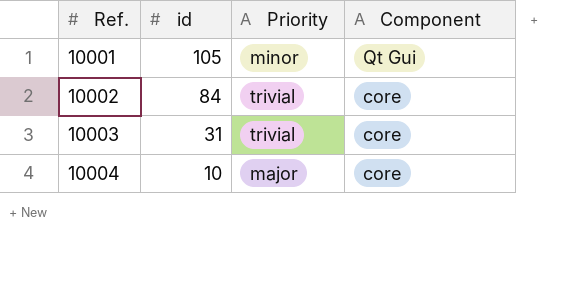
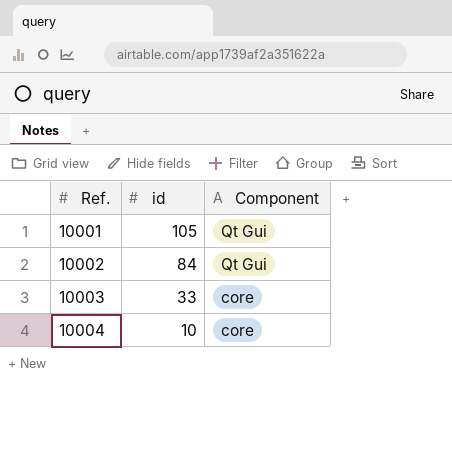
column Priority | position: 3 -> none
10002 | Component: core -> Qt Gui
10003 | id: 31 -> 33

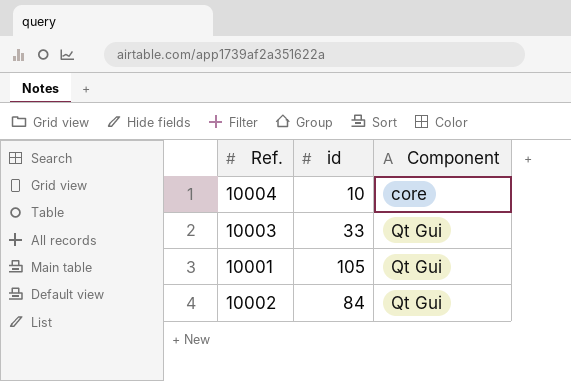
row order: Ref. ascending -> Component ascending
10003 | Component: core -> Qt Gui

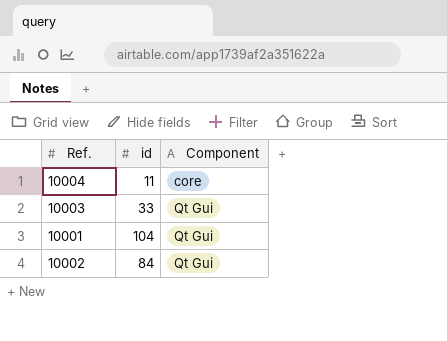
10004 | id: 10 -> 11
10001 | id: 105 -> 104

